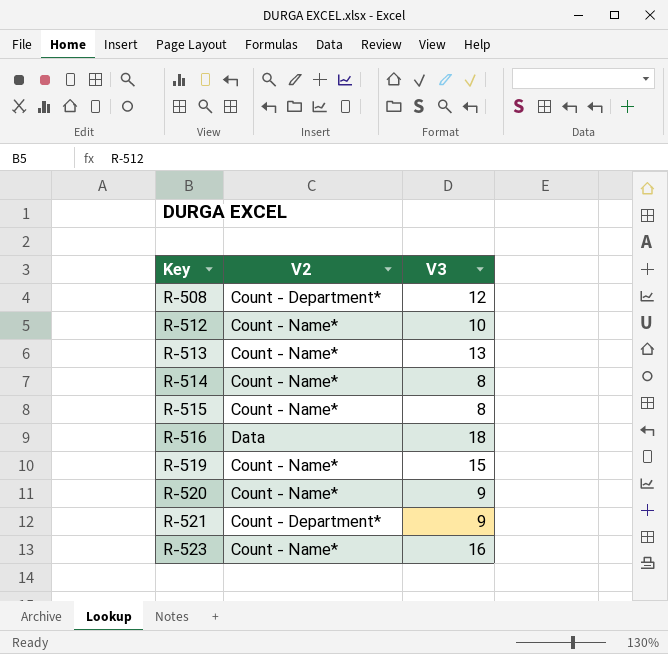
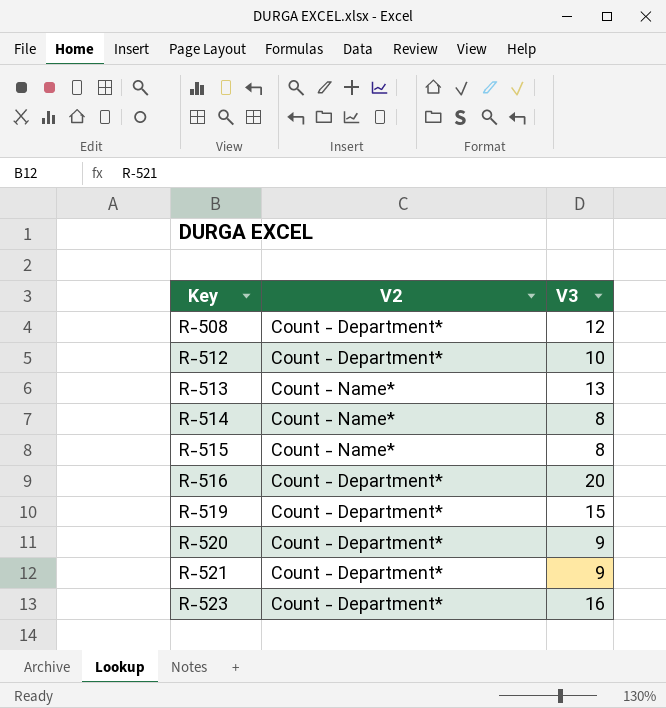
R-512 | V2: Count - Name* -> Count - Department*
R-516 | V2: Data -> Count - Department*
R-516 | V3: 18 -> 20
R-519 | V2: Count - Name* -> Count - Department*
R-520 | V2: Count - Name* -> Count - Department*
R-523 | V2: Count - Name* -> Count - Department*

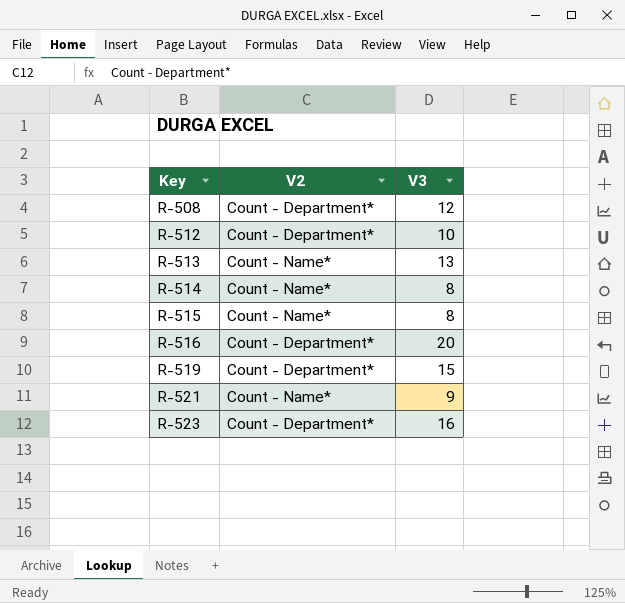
row R-520: Count - Department* | 9 -> none
R-521 | V2: Count - Department* -> Count - Name*

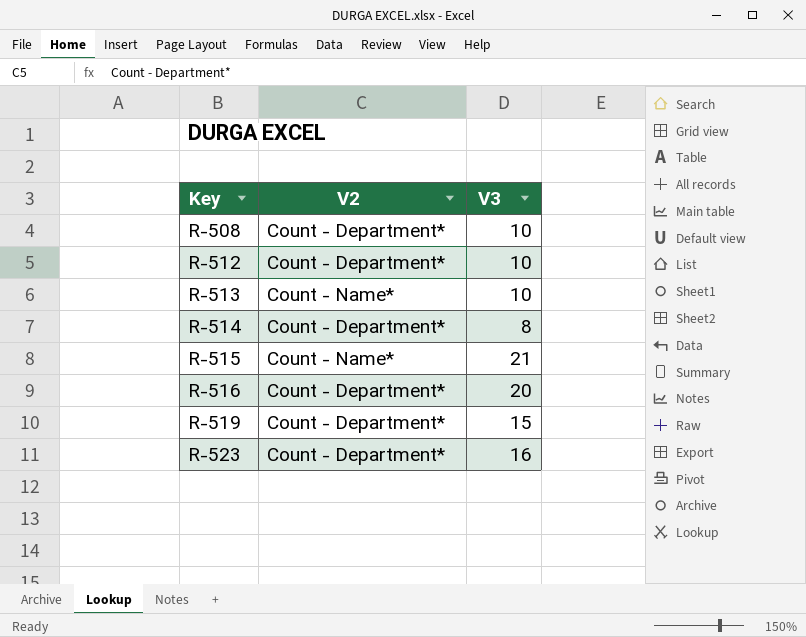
row R-521: Count - Name* | 9 -> none
R-508 | V3: 12 -> 10
R-513 | V3: 13 -> 10
R-514 | V2: Count - Name* -> Count - Department*
R-515 | V3: 8 -> 21

